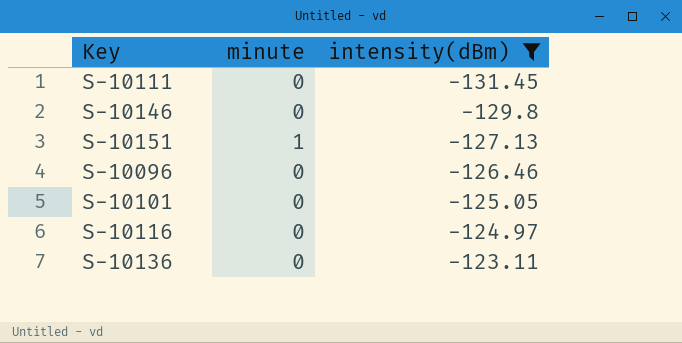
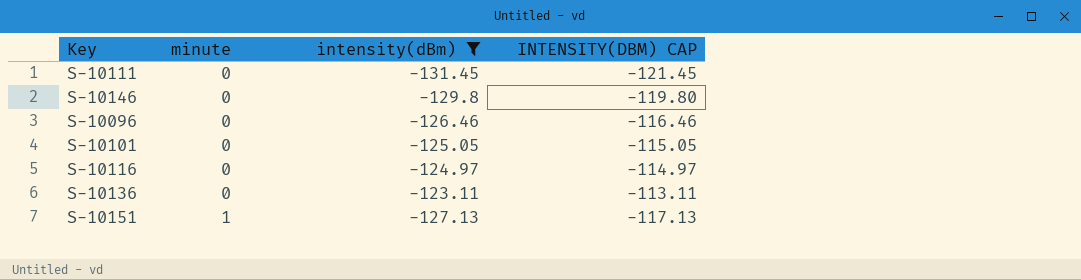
row order: intensity(dBm) ascending -> minute ascending
column INTENSITY(DBM) CAP | formula: none -> [intensity(dBm)] + 10

